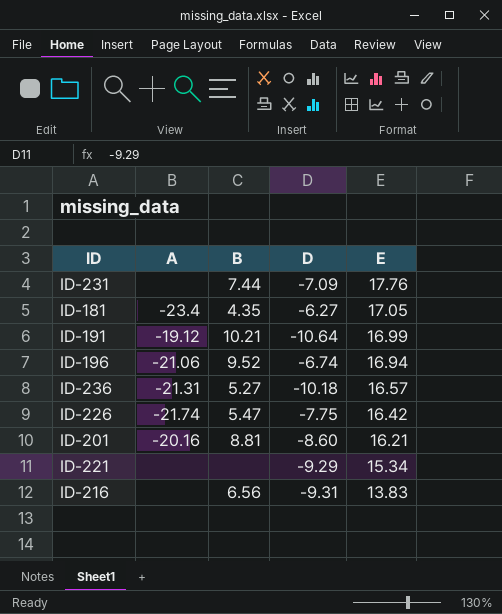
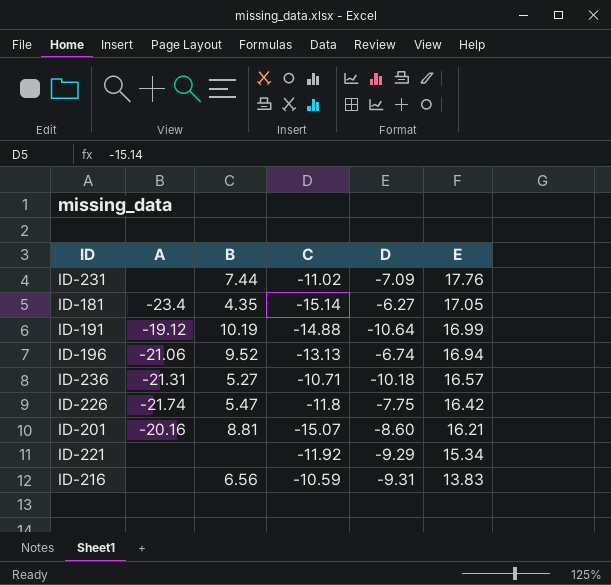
column C | position: none -> 4
ID-191 | B: 10.21 -> 10.19

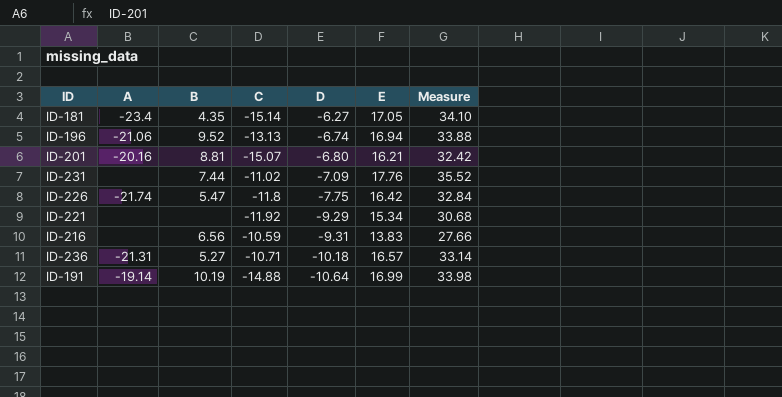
row order: E descending -> D descending
column Measure | formula: none -> [E] * 2
ID-201 | D: -8.60 -> -6.80
ID-191 | A: -19.12 -> -19.14

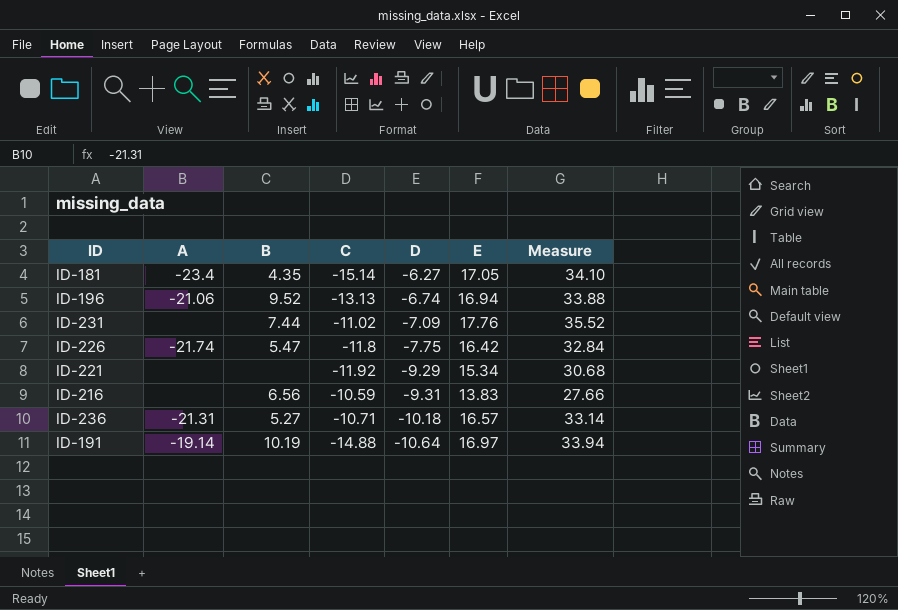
row ID-201: -20.16 | 8.81 | -15.07 | -6.80 | 16.21 | 32.42 -> none
ID-191 | E: 16.99 -> 16.97
ID-191 | Measure: 33.98 -> 33.94

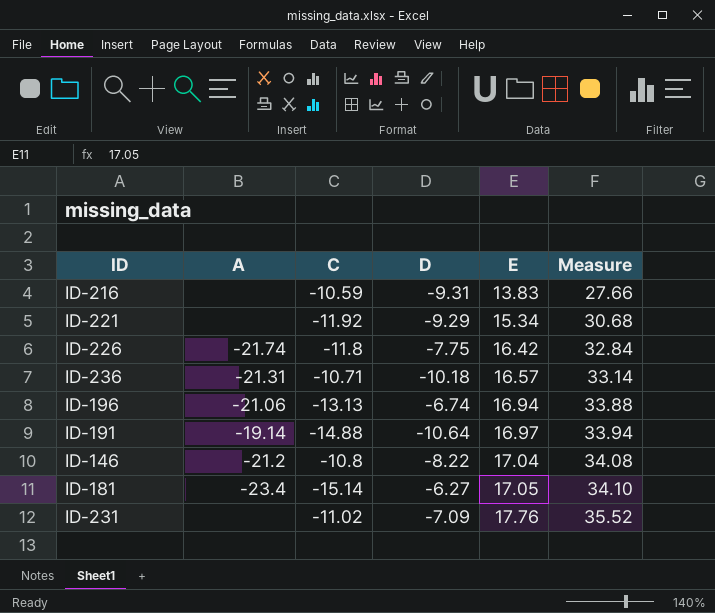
row order: D descending -> E ascending
column B | position: 3 -> none
row ID-146: none -> -21.2 | -10.8 | -8.22 | 17.04 | 34.08

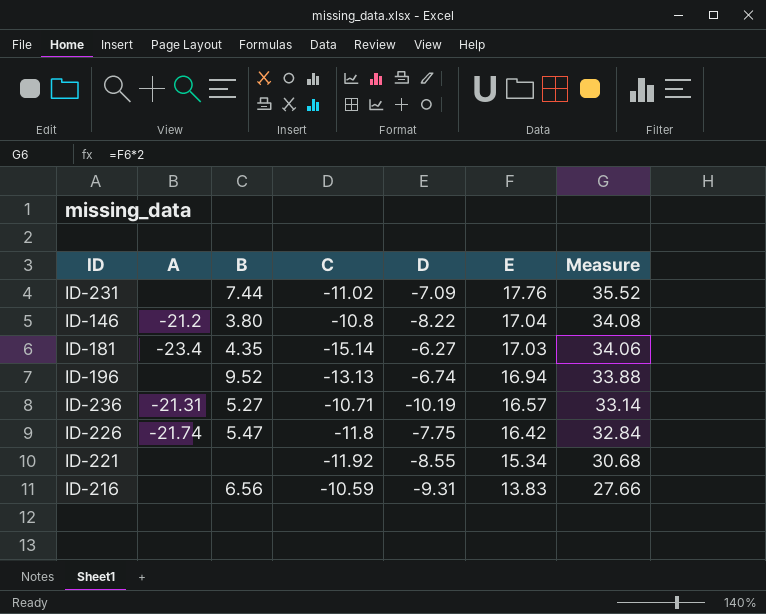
row order: E ascending -> E descending
column B | position: none -> 3
row ID-191: -19.14 | -14.88 | -10.64 | 16.97 | 33.94 -> none
ID-181 | E: 17.05 -> 17.03
ID-181 | Measure: 34.10 -> 34.06
ID-196 | A: -21.06 -> none
ID-236 | D: -10.18 -> -10.19
ID-221 | D: -9.29 -> -8.55

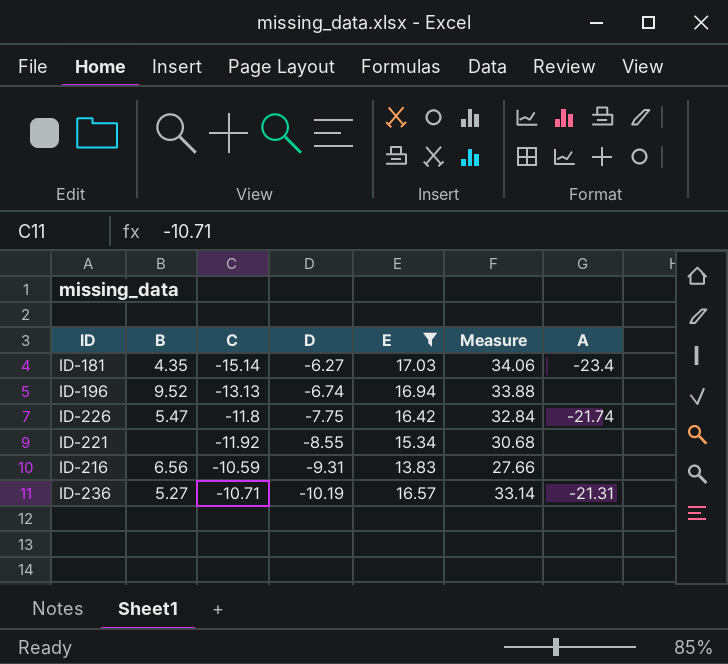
filter: none -> E <= 17.03
row order: E descending -> D descending
column A | position: 2 -> 7

